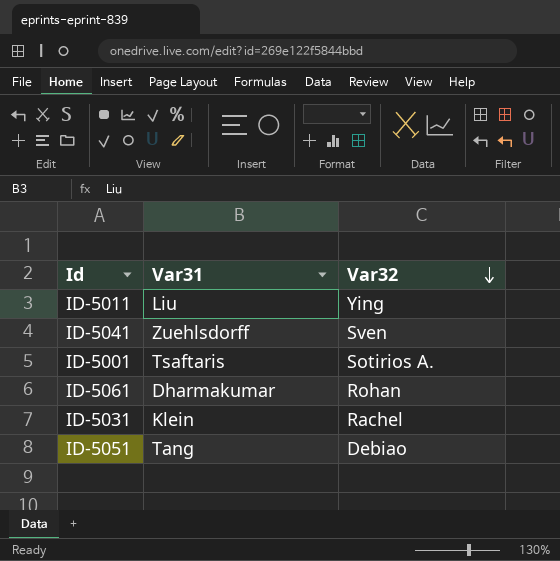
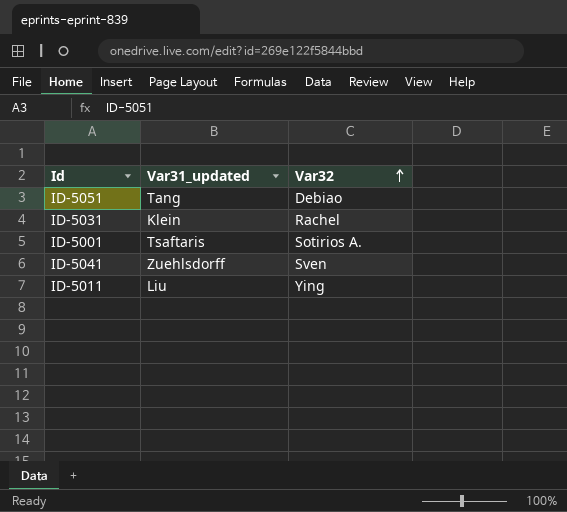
row order: Var32 descending -> Var32 ascending
column name: Var31 -> Var31_updated
row ID-5061: Dharmakumar | Rohan -> none

